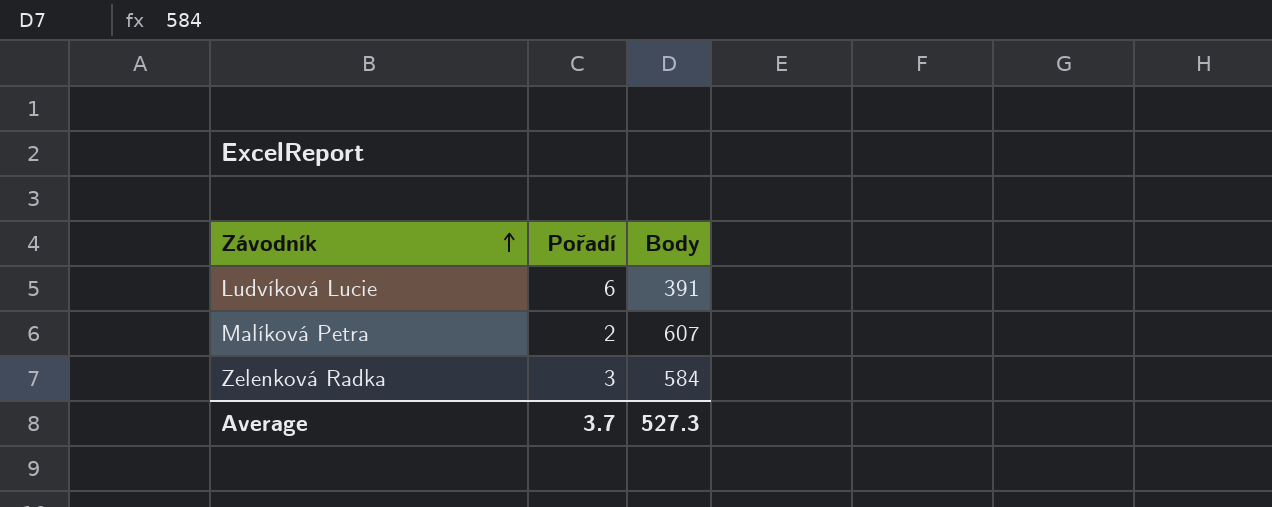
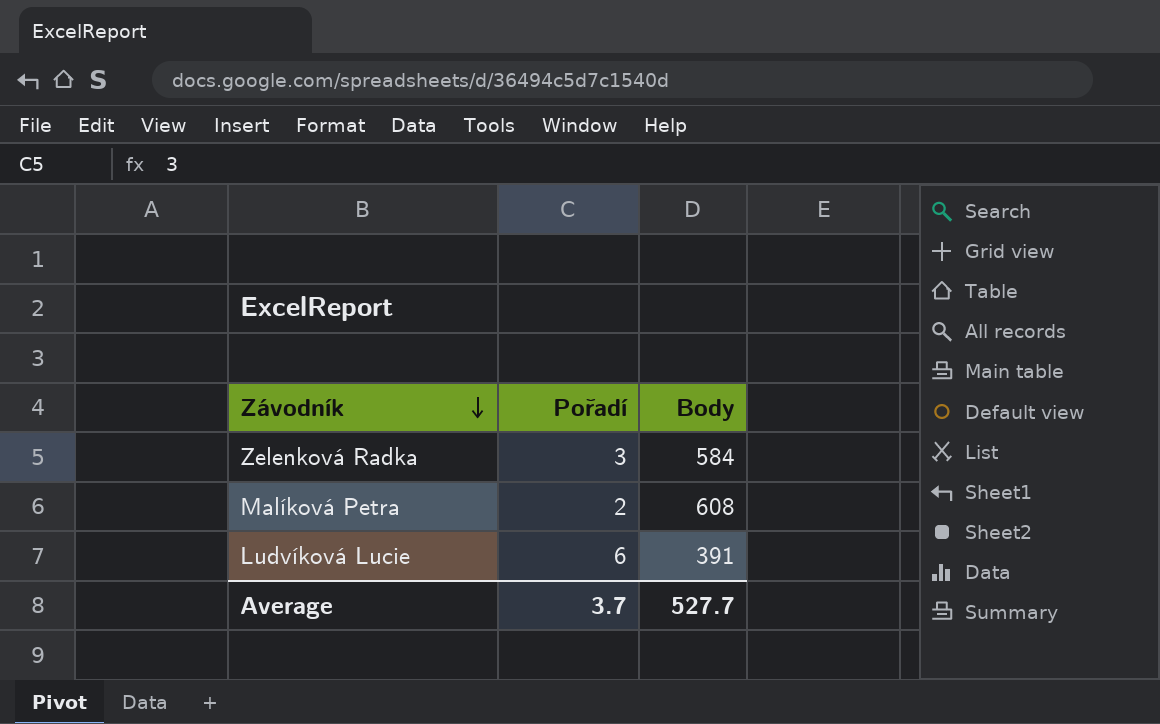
row order: Závodník ascending -> Závodník descending
Malíková Petra | Body: 607 -> 608
Average | Body: 527.3 -> 527.7

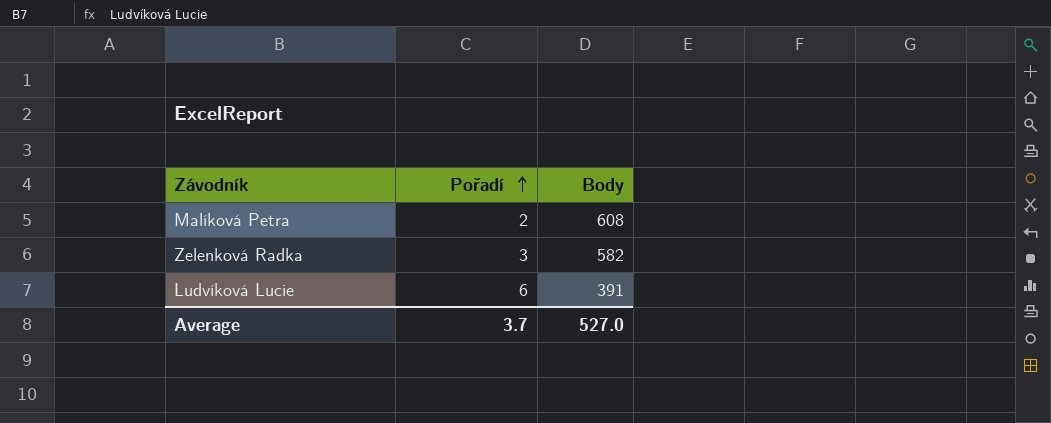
row order: Závodník descending -> Pořadí ascending
Zelenková Radka | Body: 584 -> 582
Average | Body: 527.7 -> 527.0

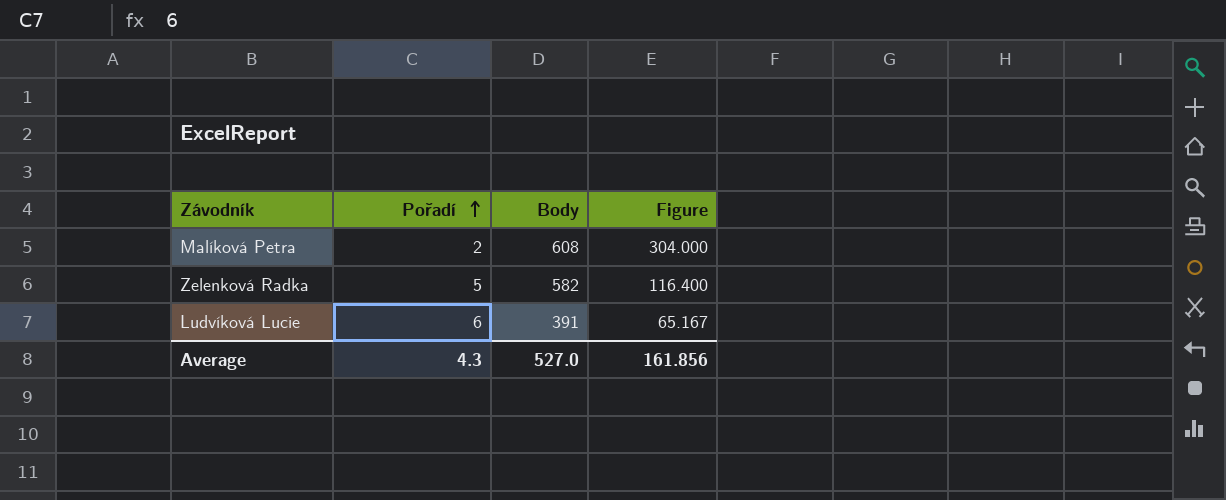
column Figure | formula: none -> [Body] / [Pořadí]
Zelenková Radka | Pořadí: 3 -> 5
Average | Pořadí: 3.7 -> 4.3

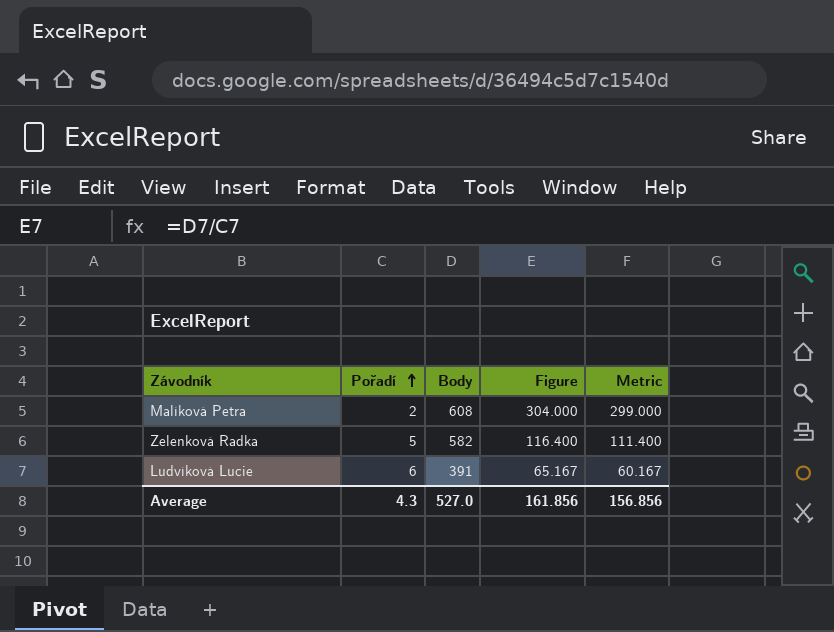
column Metric | formula: none -> [Figure] - 5

